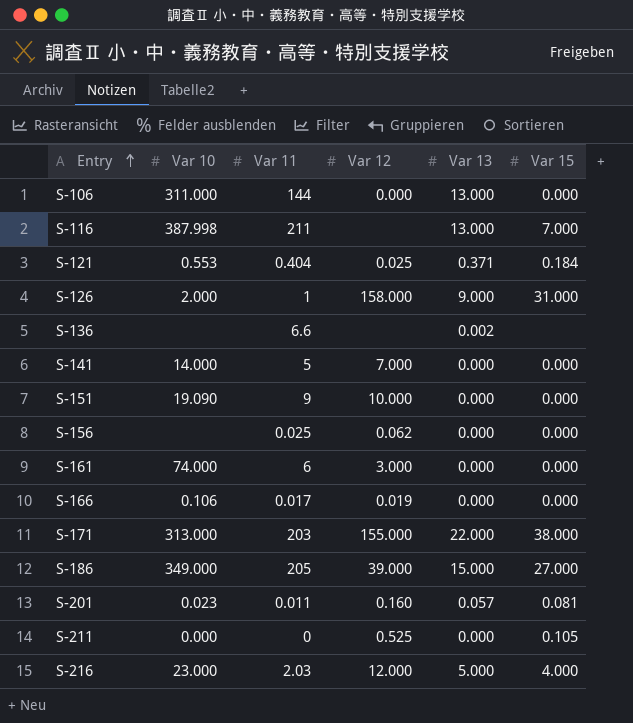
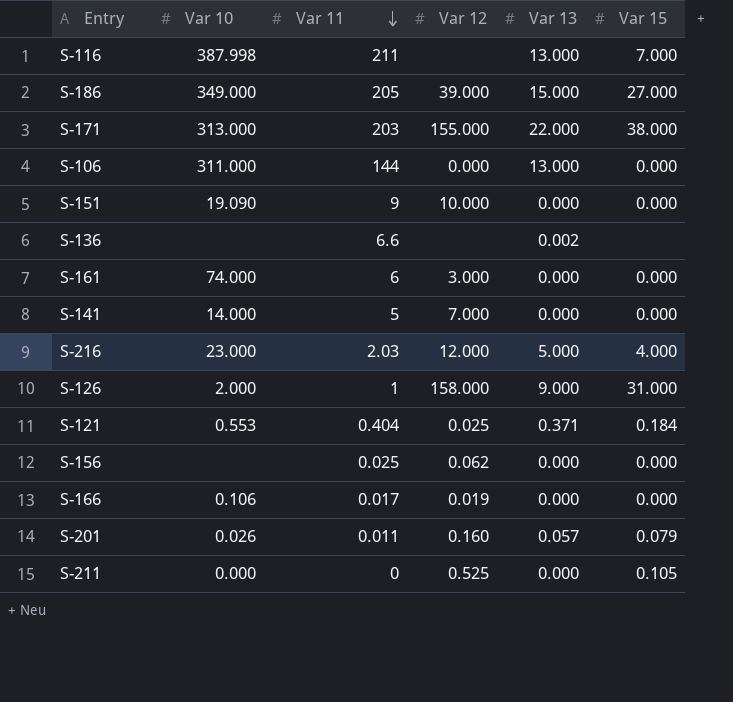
row order: Entry ascending -> Var 11 descending
S-201 | Var 10: 0.023 -> 0.026
S-201 | Var 15: 0.081 -> 0.079

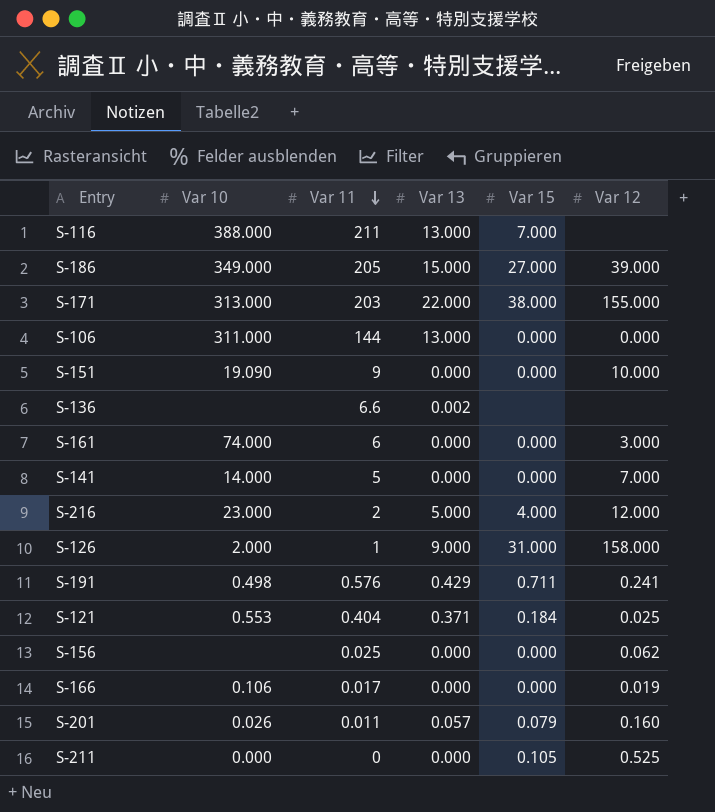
column Var 12 | position: 4 -> 6
S-116 | Var 10: 387.998 -> 388.000
S-216 | Var 11: 2.03 -> 2
row S-191: none -> 0.498 | 0.576 | 0.429 | 0.711 | 0.241

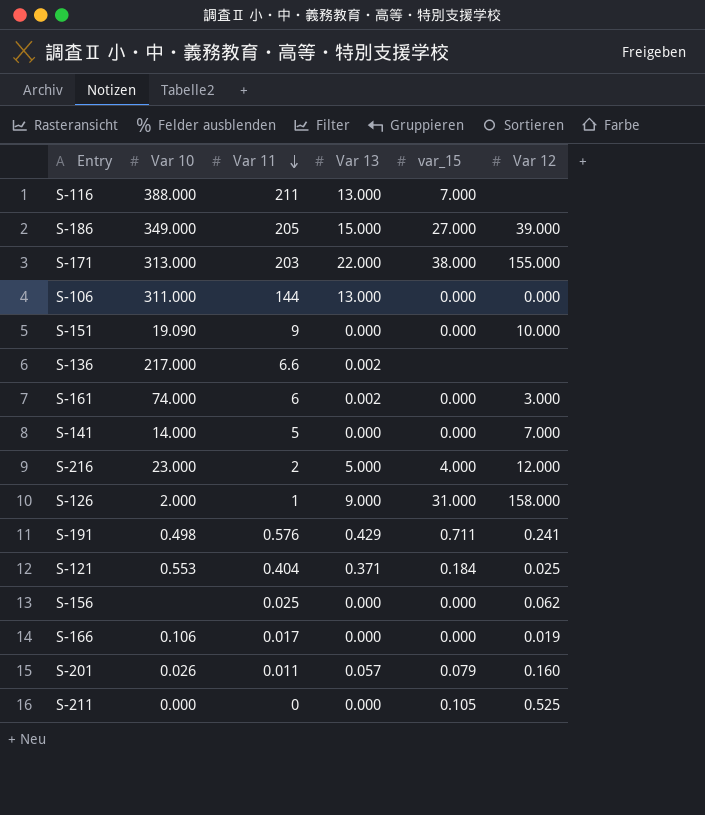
column name: Var 15 -> var_15
S-136 | Var 10: none -> 217.000
S-161 | Var 13: 0.000 -> 0.002

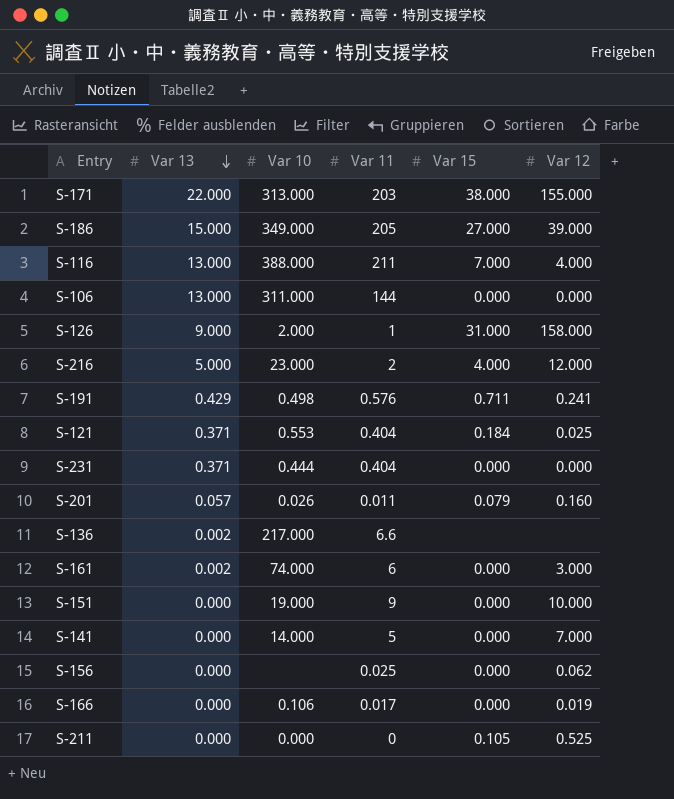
row order: Var 11 descending -> Var 13 descending
column Var 13 | position: 4 -> 2
column name: var_15 -> Var 15
S-116 | Var 12: none -> 4.000
row S-231: none -> 0.371 | 0.444 | 0.404 | 0.000 | 0.000
S-151 | Var 10: 19.090 -> 19.000

